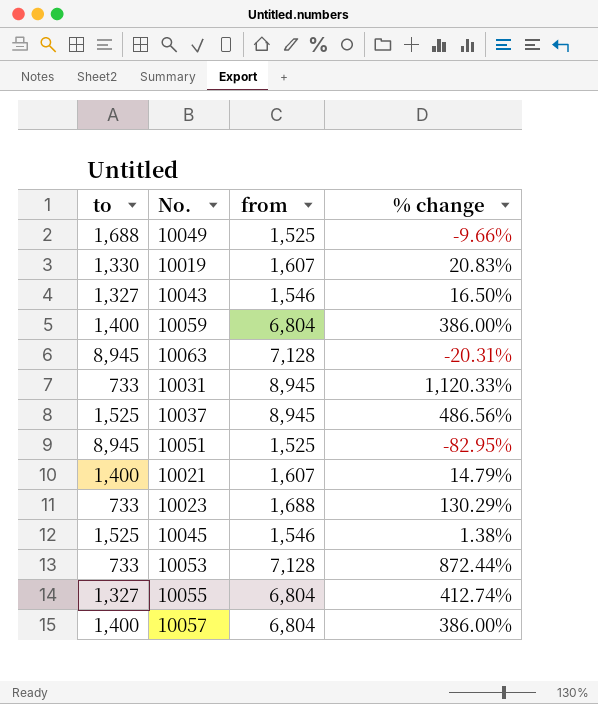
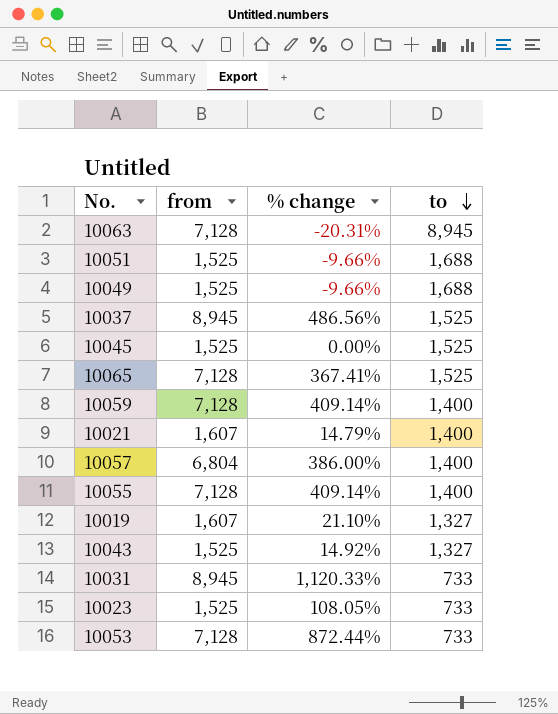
row order: none -> to descending
column to | position: 1 -> 4
10051 | % change: -82.95% -> -9.66%
10051 | to: 8,945 -> 1,688
10045 | from: 1,546 -> 1,525
10045 | % change: 1.38% -> 0.00%
row 10065: none -> 7,128 | 367.41% | 1,525
10059 | from: 6,804 -> 7,128
10059 | % change: 386.00% -> 409.14%
10055 | from: 6,804 -> 7,128
10055 | % change: 412.74% -> 409.14%
10055 | to: 1,327 -> 1,400
10019 | % change: 20.83% -> 21.10%
10019 | to: 1,330 -> 1,327
10043 | from: 1,546 -> 1,525
10043 | % change: 16.50% -> 14.92%
10023 | from: 1,688 -> 1,525
10023 | % change: 130.29% -> 108.05%

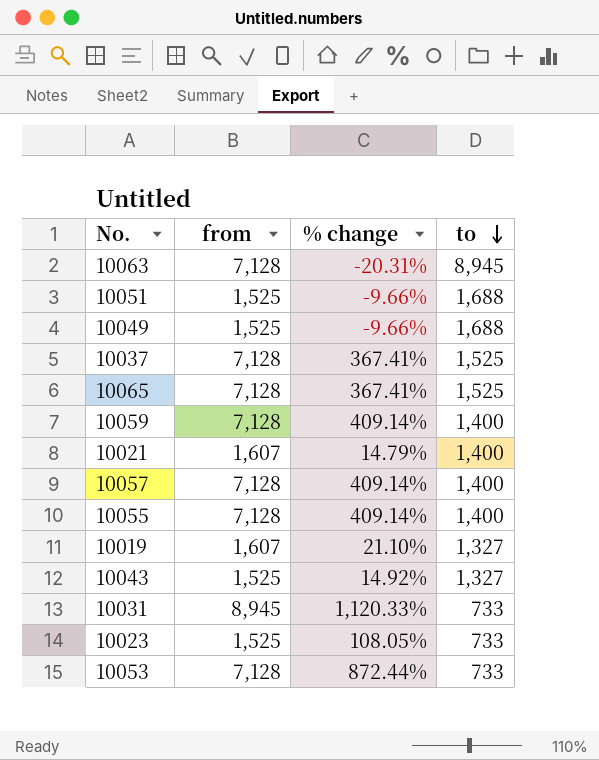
row 10045: 1,525 | 0.00% | 1,525 -> none
10037 | from: 8,945 -> 7,128
10037 | % change: 486.56% -> 367.41%
10057 | from: 6,804 -> 7,128
10057 | % change: 386.00% -> 409.14%

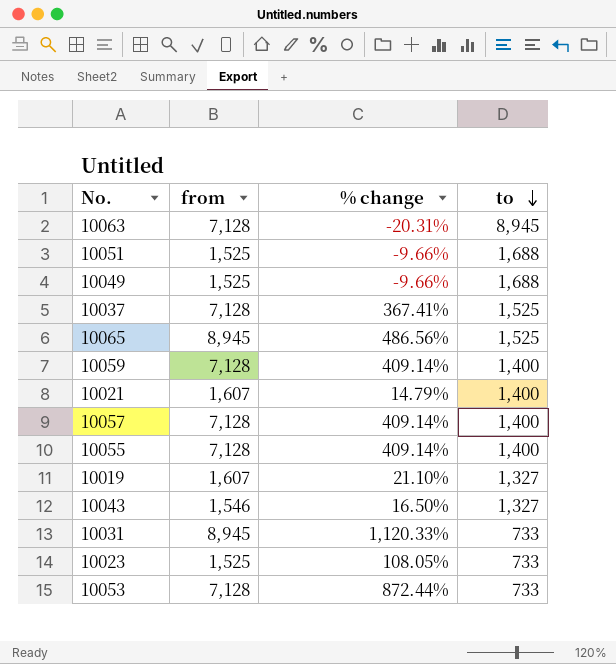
10065 | from: 7,128 -> 8,945
10065 | % change: 367.41% -> 486.56%
10043 | from: 1,525 -> 1,546
10043 | % change: 14.92% -> 16.50%

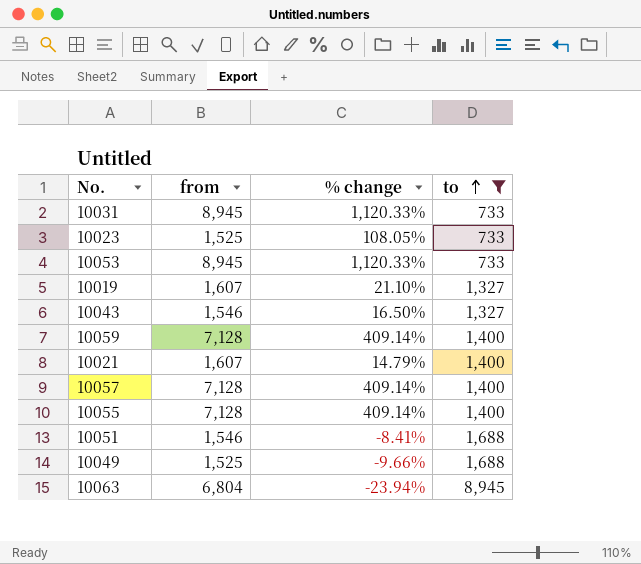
filter: none -> to != 1,525
row order: to descending -> to ascending
10053 | from: 7,128 -> 8,945
10053 | % change: 872.44% -> 1,120.33%
10051 | from: 1,525 -> 1,546
10051 | % change: -9.66% -> -8.41%
10063 | from: 7,128 -> 6,804
10063 | % change: -20.31% -> -23.94%

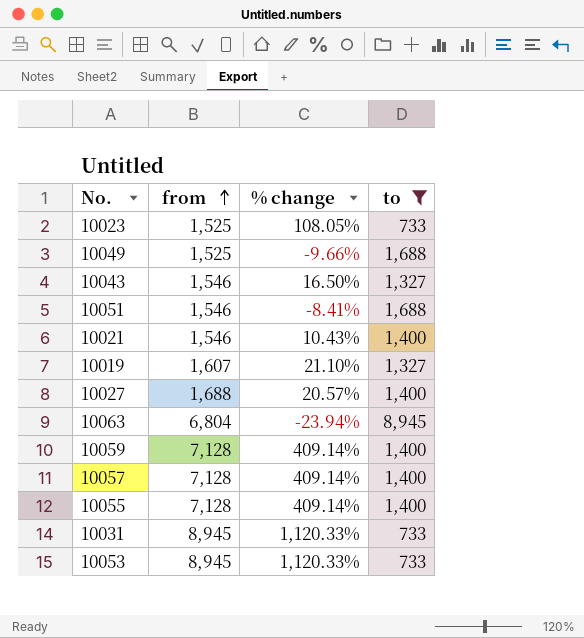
row order: to ascending -> from ascending
10021 | from: 1,607 -> 1,546
10021 | % change: 14.79% -> 10.43%
row 10027: none -> 1,688 | 20.57% | 1,400

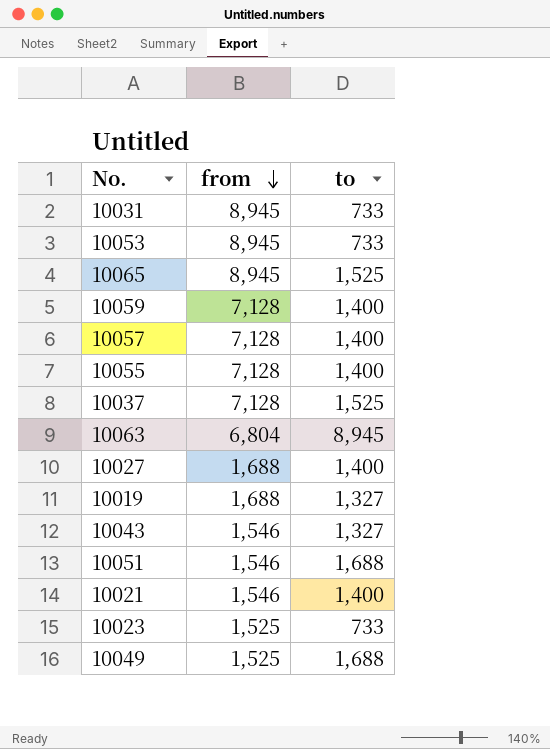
filter: to != 1,525 -> none
row order: from ascending -> from descending
column % change | formula: ([from] - [to]) / [to] -> none
10019 | from: 1,607 -> 1,688

